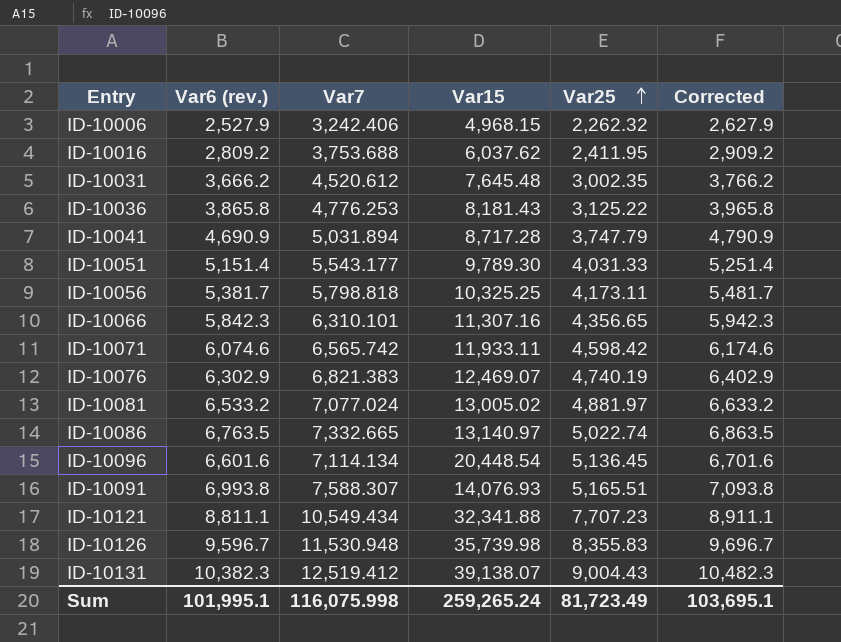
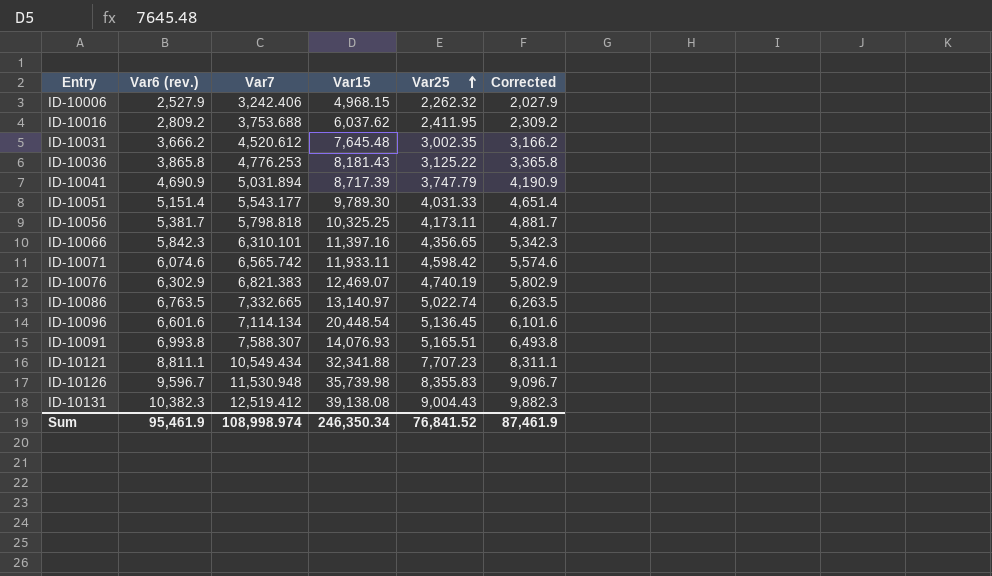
column Corrected | formula: [Var6 (rev.)] + 100 -> [Var6 (rev.)] - 500
row ID-10081: 6,533.2 | 7,077.024 | 13,005.02 | 4,881.97 | 6,633.2 -> none
ID-10041 | Var15: 8,717.28 -> 8,717.39
ID-10066 | Var15: 11,307.16 -> 11,397.16
ID-10131 | Var15: 39,138.07 -> 39,138.08
Sum | Var6 (rev.): 101,995.1 -> 95,461.9
Sum | Var7: 116,075.998 -> 108,998.974
Sum | Var15: 259,265.24 -> 246,350.34
Sum | Var25: 81,723.49 -> 76,841.52
Sum | Corrected: 103,695.1 -> 87,461.9

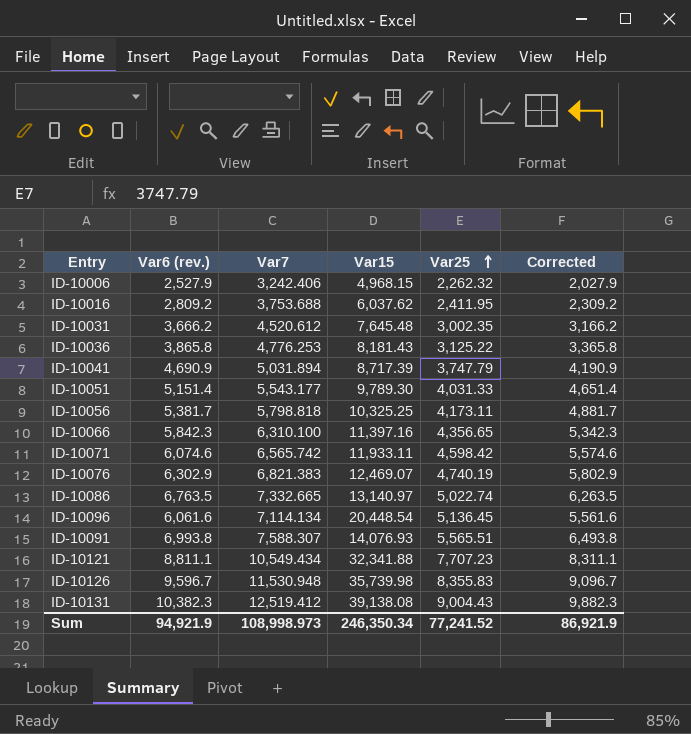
ID-10066 | Var7: 6,310.101 -> 6,310.100
ID-10096 | Var6 (rev.): 6,601.6 -> 6,061.6
ID-10096 | Corrected: 6,101.6 -> 5,561.6
ID-10091 | Var25: 5,165.51 -> 5,565.51
Sum | Var6 (rev.): 95,461.9 -> 94,921.9
Sum | Var7: 108,998.974 -> 108,998.973
Sum | Var25: 76,841.52 -> 77,241.52
Sum | Corrected: 87,461.9 -> 86,921.9

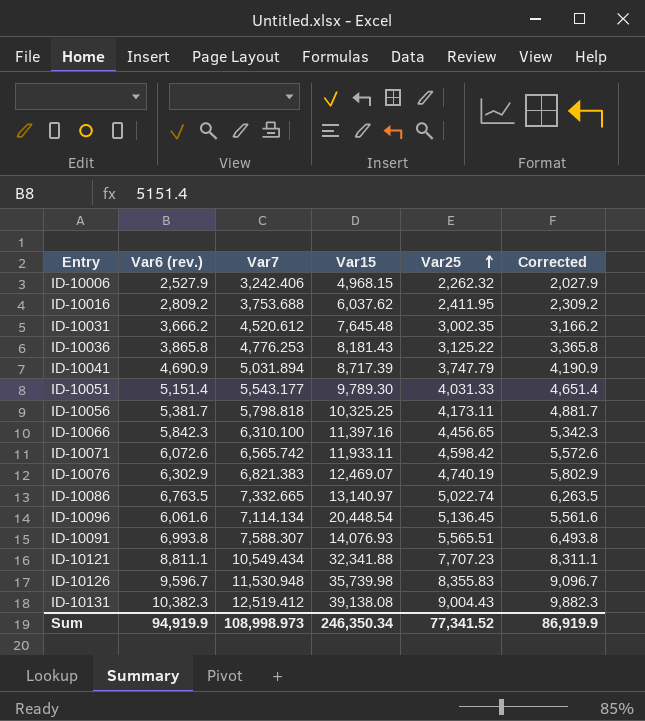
ID-10066 | Var25: 4,356.65 -> 4,456.65
ID-10071 | Var6 (rev.): 6,074.6 -> 6,072.6
ID-10071 | Corrected: 5,574.6 -> 5,572.6
Sum | Var6 (rev.): 94,921.9 -> 94,919.9
Sum | Var25: 77,241.52 -> 77,341.52
Sum | Corrected: 86,921.9 -> 86,919.9

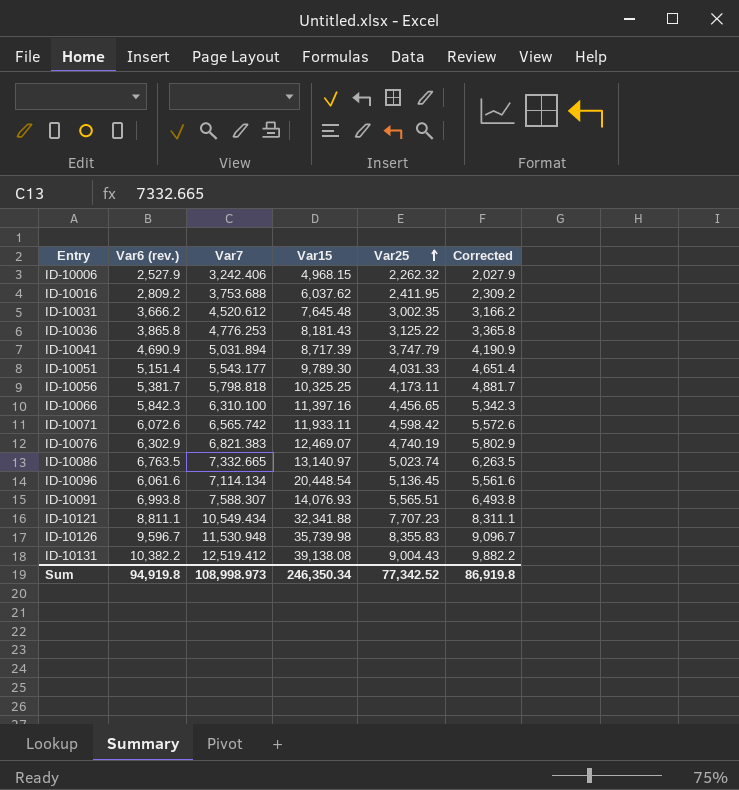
ID-10086 | Var25: 5,022.74 -> 5,023.74
ID-10131 | Var6 (rev.): 10,382.3 -> 10,382.2
ID-10131 | Corrected: 9,882.3 -> 9,882.2
Sum | Var6 (rev.): 94,919.9 -> 94,919.8
Sum | Var25: 77,341.52 -> 77,342.52
Sum | Corrected: 86,919.9 -> 86,919.8

